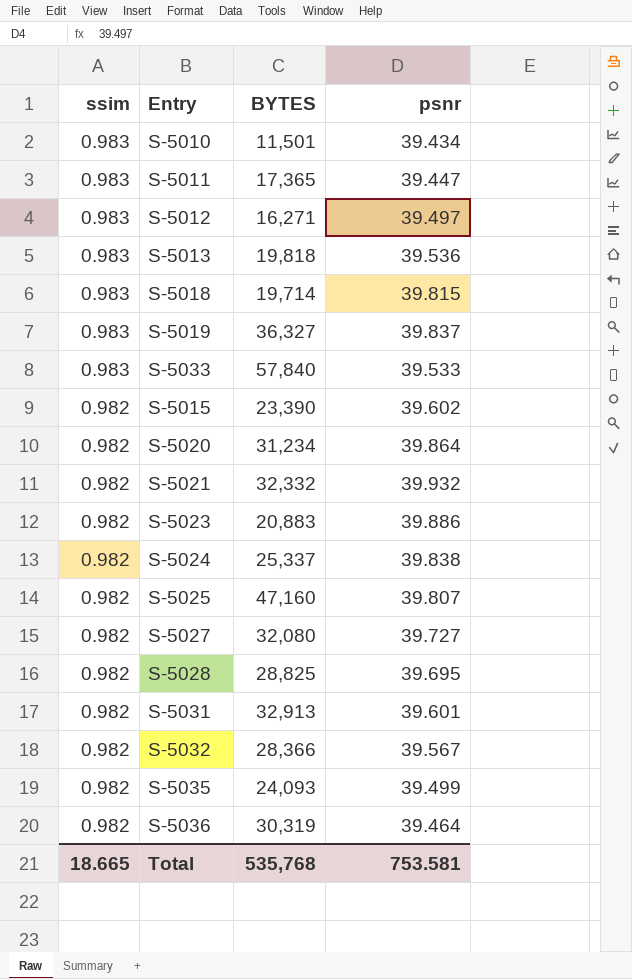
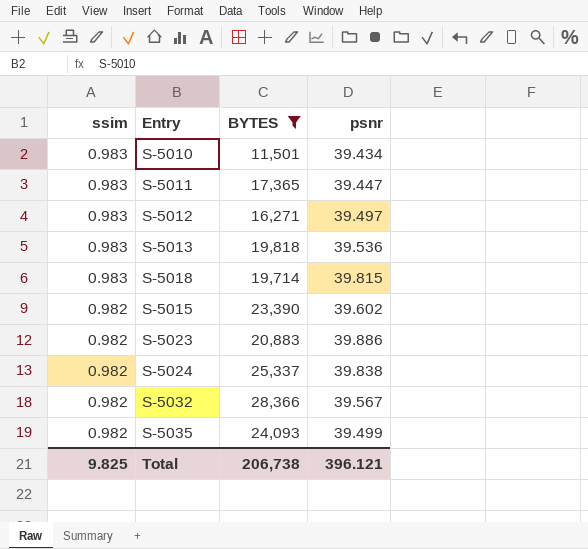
filter: none -> BYTES <= 28,366
Total | ssim: 18.665 -> 9.825
Total | BYTES: 535,768 -> 206,738
Total | psnr: 753.581 -> 396.121

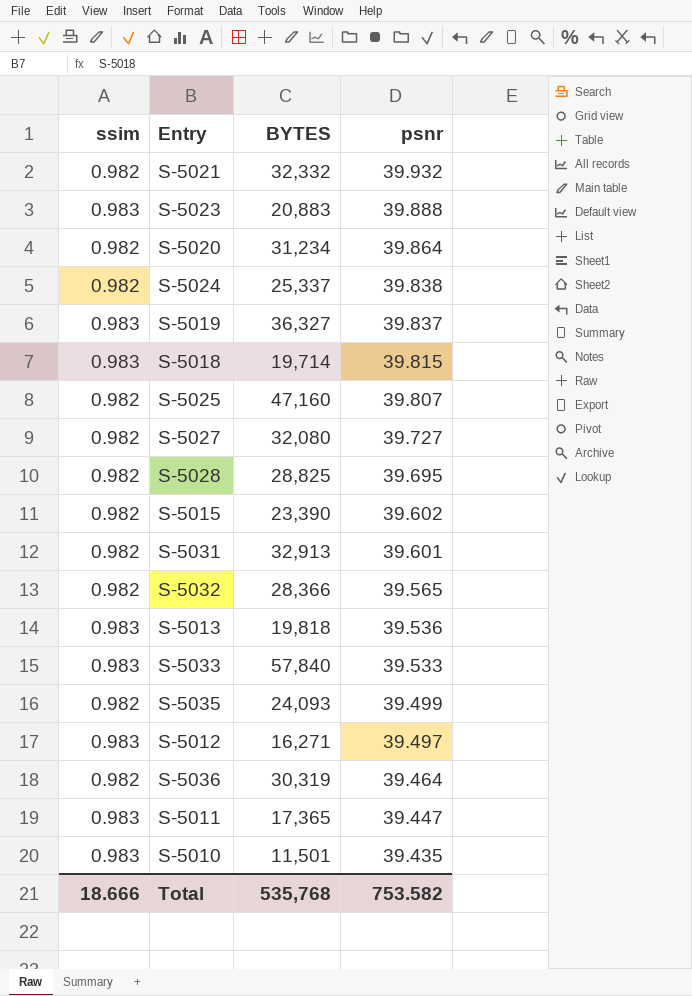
filter: BYTES <= 28,366 -> none
row order: ssim descending -> psnr descending
S-5023 | ssim: 0.982 -> 0.983
S-5023 | psnr: 39.886 -> 39.888
S-5032 | psnr: 39.567 -> 39.565
S-5010 | psnr: 39.434 -> 39.435
Total | ssim: 9.825 -> 18.666
Total | BYTES: 206,738 -> 535,768
Total | psnr: 396.121 -> 753.582

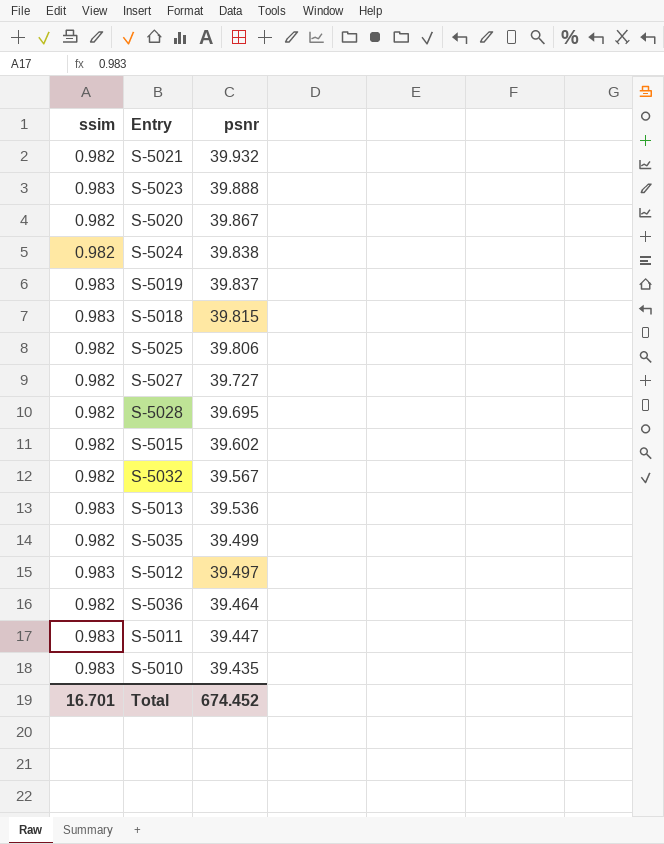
column BYTES | position: 3 -> none
row S-5031: 0.982 | 32,913 | 39.601 -> none
row S-5033: 0.983 | 57,840 | 39.533 -> none
S-5020 | psnr: 39.864 -> 39.867
S-5025 | psnr: 39.807 -> 39.806
S-5032 | psnr: 39.565 -> 39.567
Total | ssim: 18.666 -> 16.701
Total | psnr: 753.582 -> 674.452

